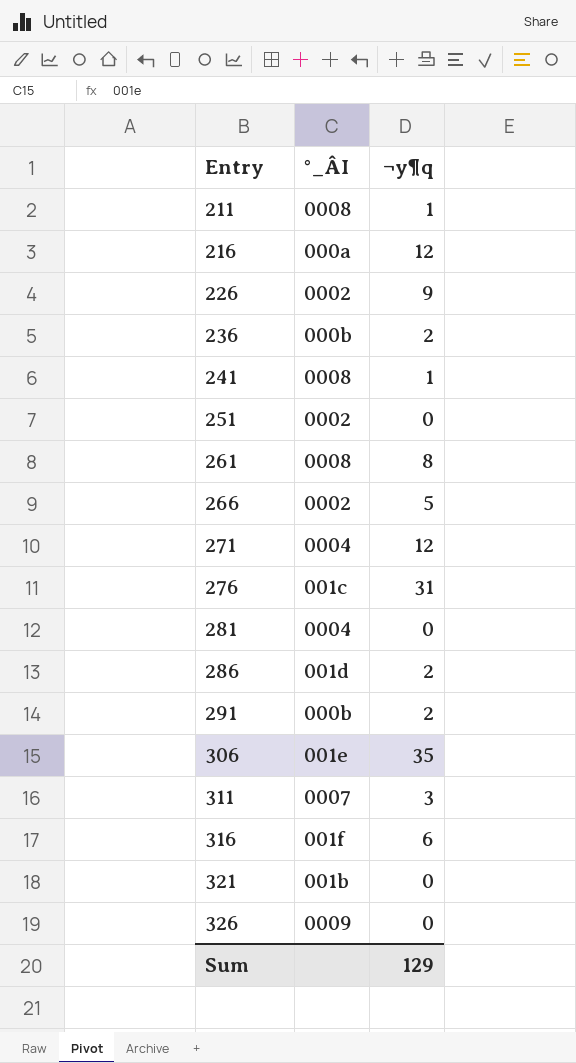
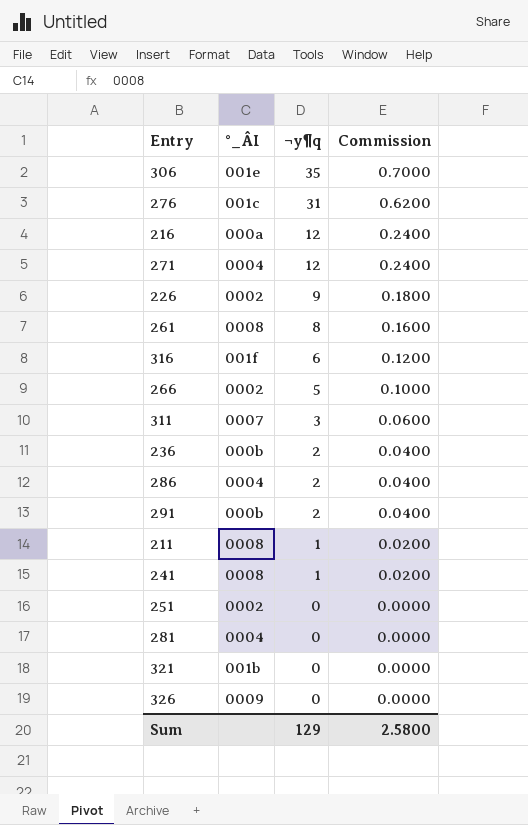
row order: Entry ascending -> ¬y¶q descending
column Commission | formula: none -> [¬y¶q] * 0.02
286 | °_ÂI: 001d -> 0004

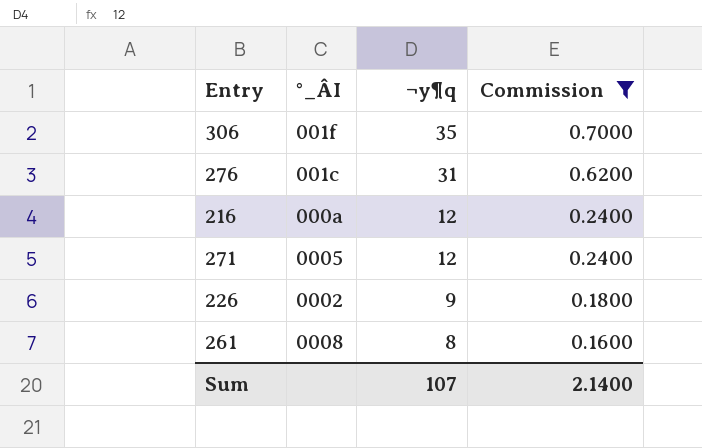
filter: none -> Commission >= 0.1600
306 | °_ÂI: 001e -> 001f
271 | °_ÂI: 0004 -> 0005
Sum | ¬y¶q: 129 -> 107
Sum | Commission: 2.5800 -> 2.1400

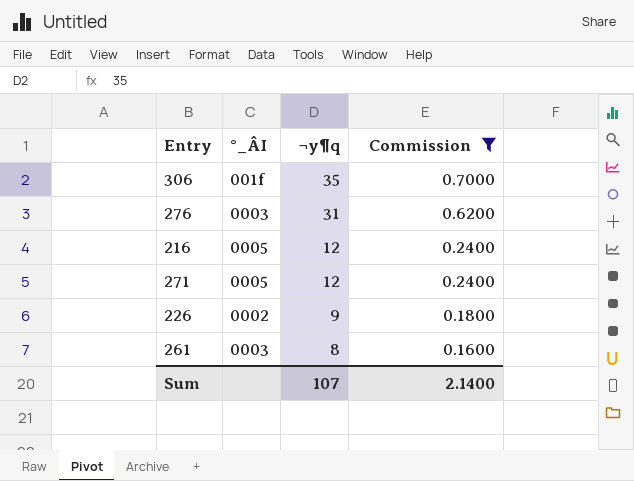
276 | °_ÂI: 001c -> 0003
216 | °_ÂI: 000a -> 0005
261 | °_ÂI: 0008 -> 0003

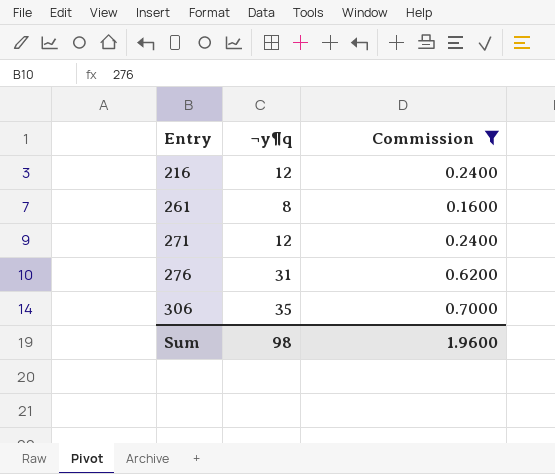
row order: ¬y¶q descending -> Entry ascending
column °_ÂI | position: 2 -> none
row 226: 0002 | 9 | 0.1800 -> none
Sum | ¬y¶q: 107 -> 98
Sum | Commission: 2.1400 -> 1.9600

